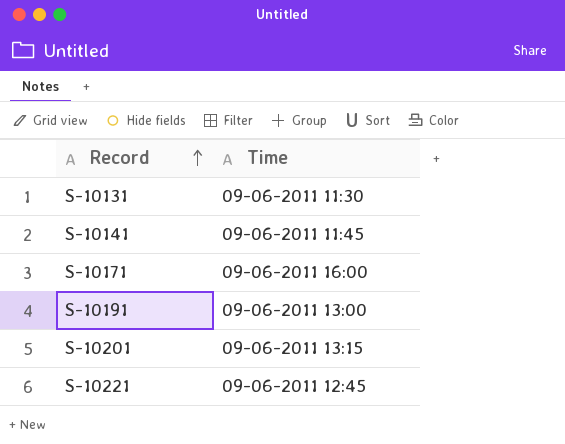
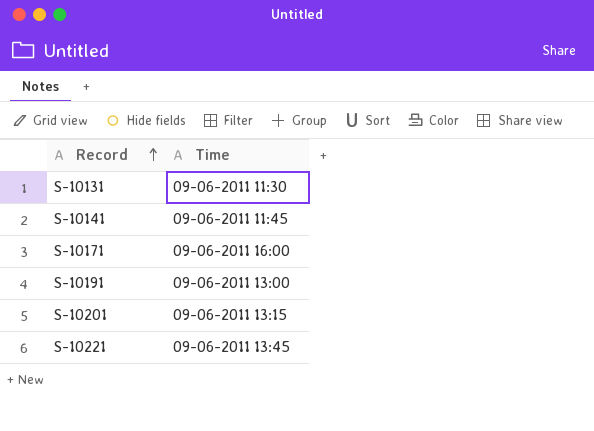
S-10221 | Time: 09-06-2011 12:45 -> 09-06-2011 13:45

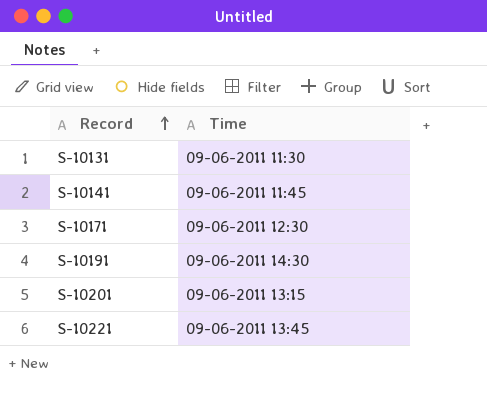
S-10171 | Time: 09-06-2011 16:00 -> 09-06-2011 12:30
S-10191 | Time: 09-06-2011 13:00 -> 09-06-2011 14:30

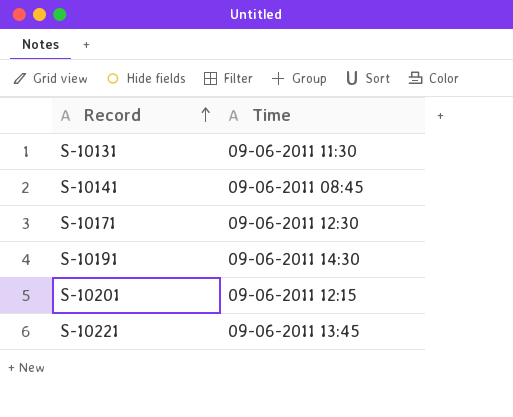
S-10141 | Time: 09-06-2011 11:45 -> 09-06-2011 08:45
S-10201 | Time: 09-06-2011 13:15 -> 09-06-2011 12:15

